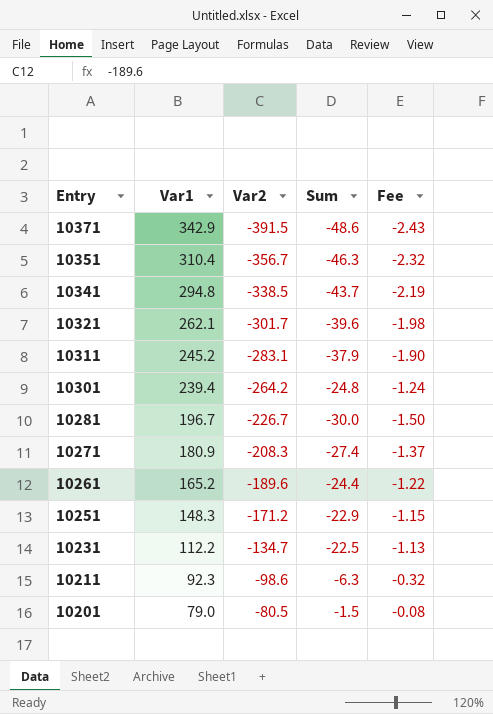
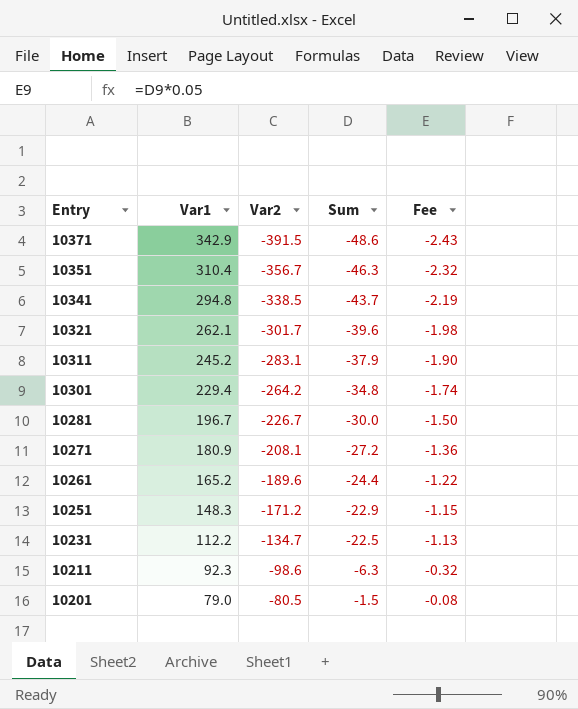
10301 | Var1: 239.4 -> 229.4
10301 | Sum: -24.8 -> -34.8
10301 | Fee: -1.24 -> -1.74
10271 | Var2: -208.3 -> -208.1
10271 | Sum: -27.4 -> -27.2
10271 | Fee: -1.37 -> -1.36

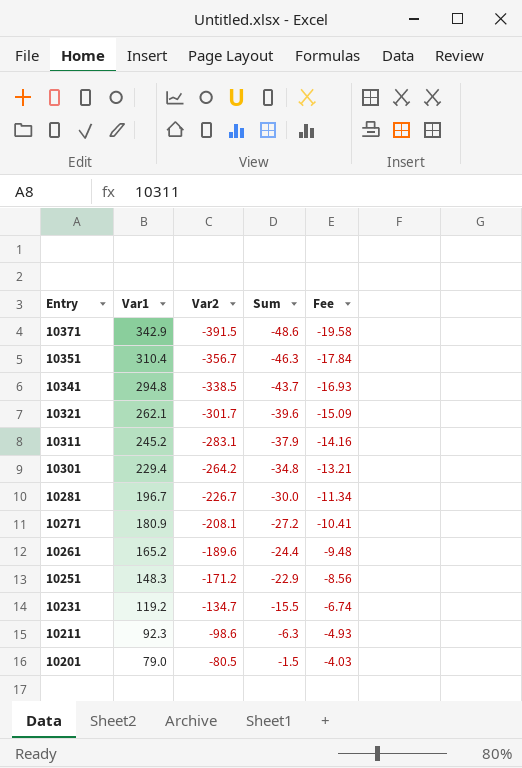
column Fee | formula: [Sum] * 0.05 -> [Var2] * 0.05
10231 | Var1: 112.2 -> 119.2
10231 | Sum: -22.5 -> -15.5

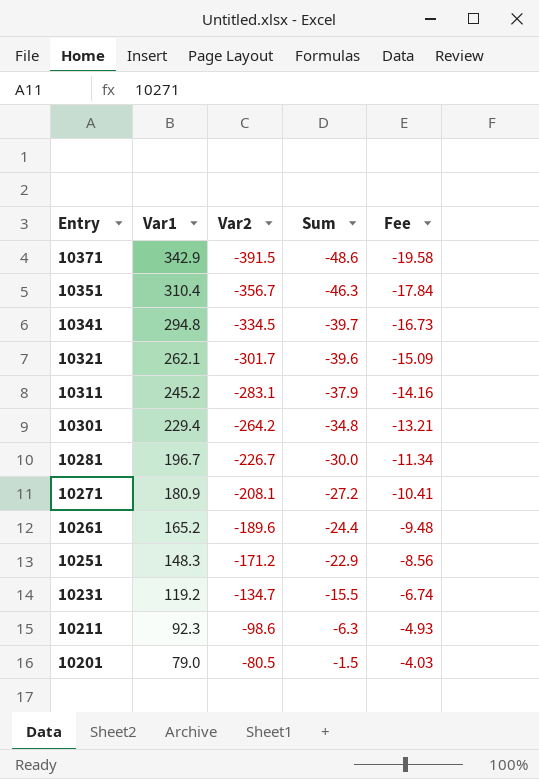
10341 | Var2: -338.5 -> -334.5
10341 | Sum: -43.7 -> -39.7
10341 | Fee: -16.93 -> -16.73

